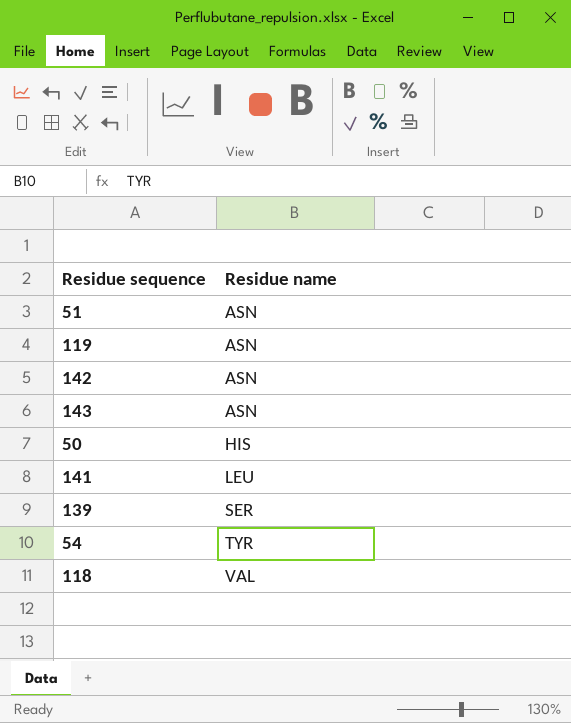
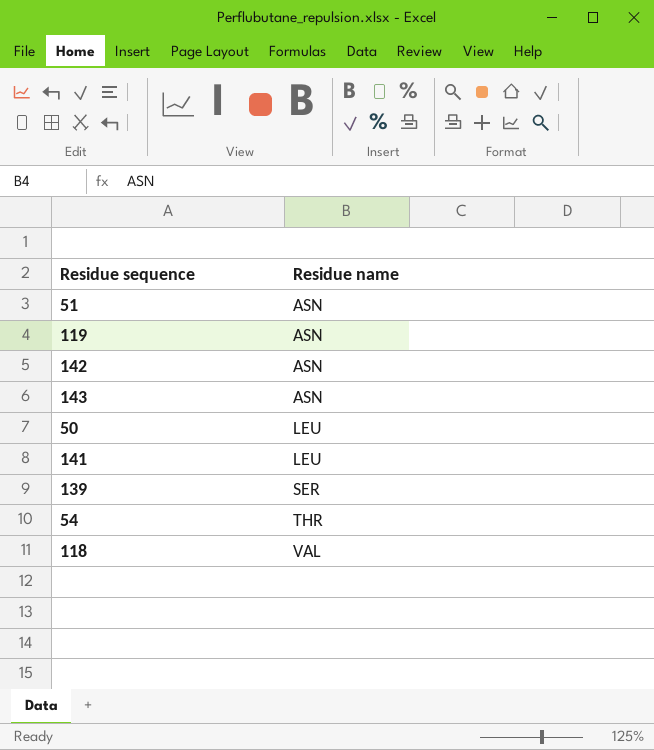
50 | Residue name: HIS -> LEU
54 | Residue name: TYR -> THR

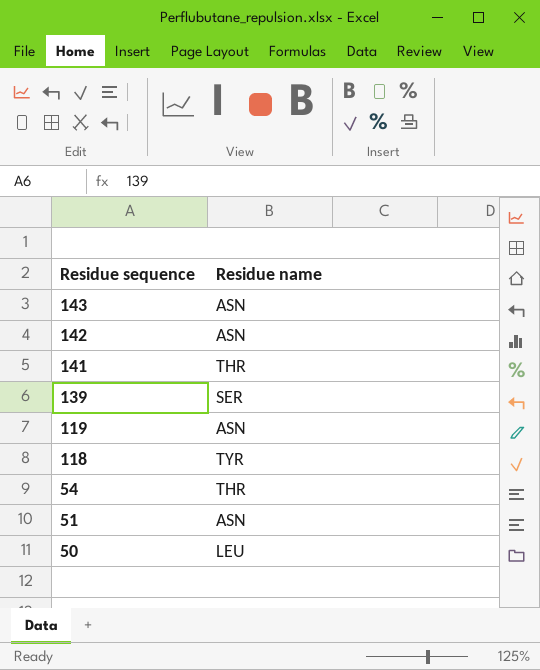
row order: Residue name ascending -> Residue sequence descending
141 | Residue name: LEU -> THR
118 | Residue name: VAL -> TYR

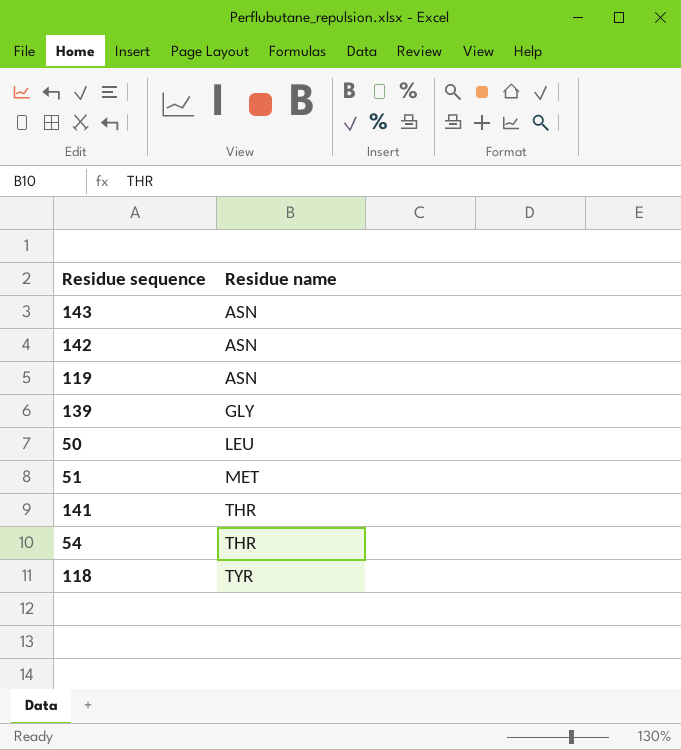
row order: Residue sequence descending -> Residue name ascending
139 | Residue name: SER -> GLY
51 | Residue name: ASN -> MET

